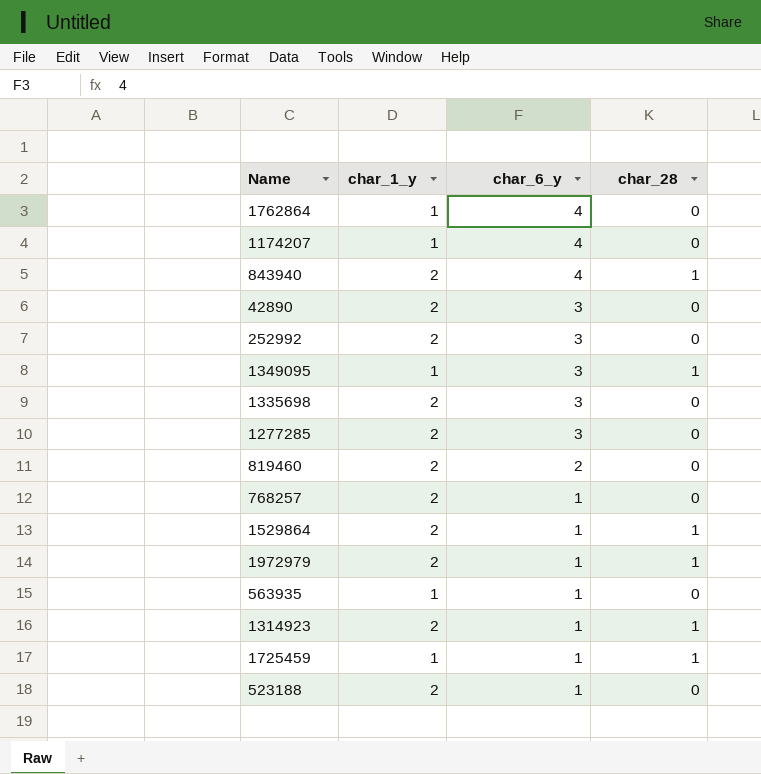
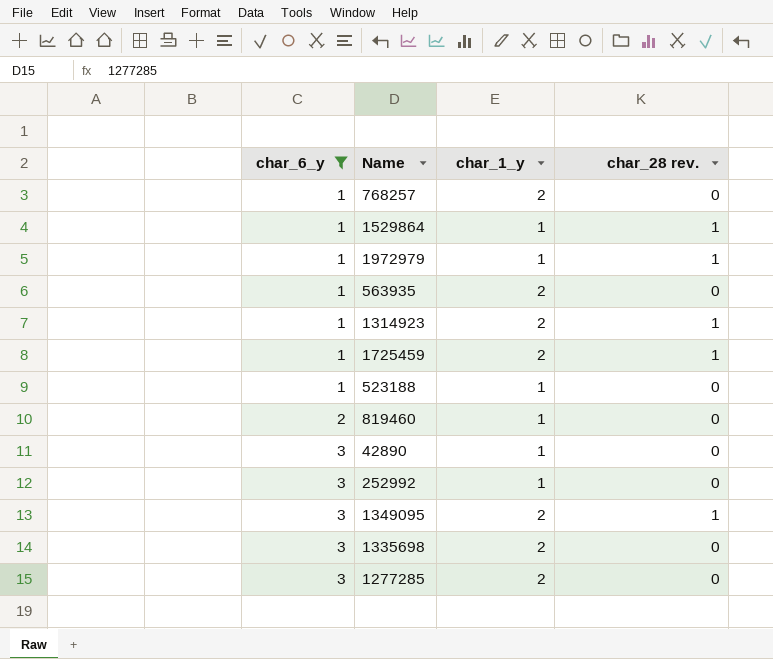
filter: none -> char_6_y != 4
row order: char_6_y descending -> char_6_y ascending
column char_6_y | position: 3 -> 1
column name: char_28 -> char_28 rev.
1529864 | char_1_y: 2 -> 1
1972979 | char_1_y: 2 -> 1
563935 | char_1_y: 1 -> 2
1725459 | char_1_y: 1 -> 2
523188 | char_1_y: 2 -> 1
819460 | char_1_y: 2 -> 1
42890 | char_1_y: 2 -> 1
252992 | char_1_y: 2 -> 1
1349095 | char_1_y: 1 -> 2

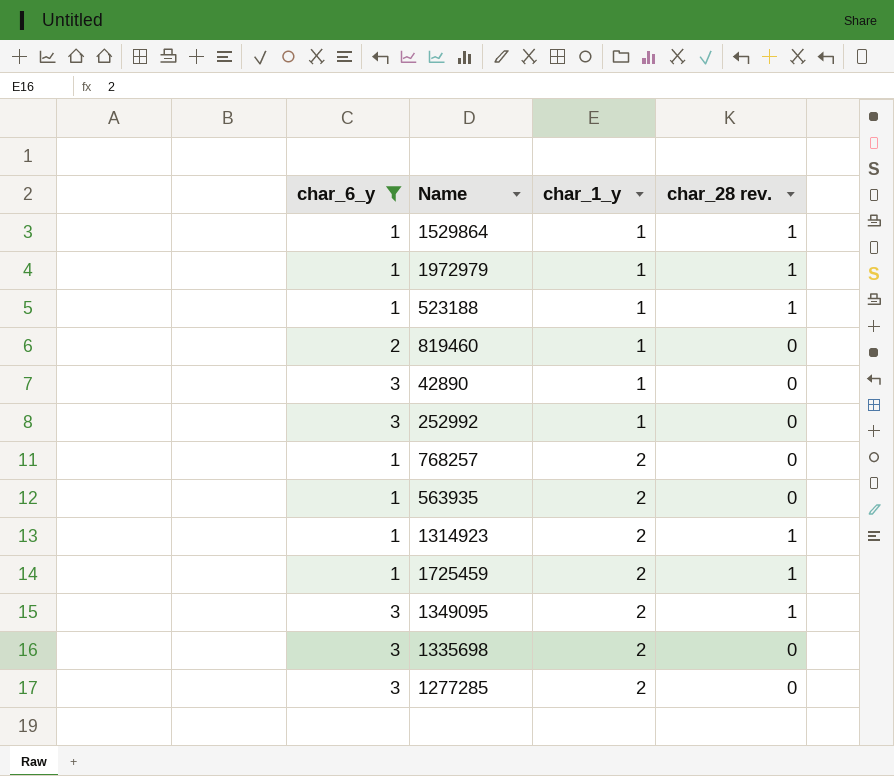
row order: char_6_y ascending -> char_1_y ascending
523188 | char_28 rev.: 0 -> 1

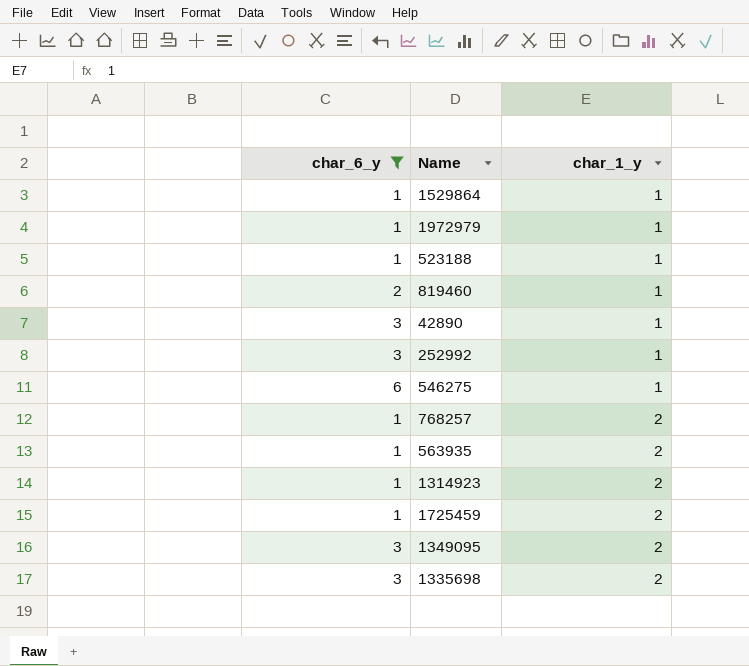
column char_28 rev. | position: 4 -> none
row 1277285: 3 | 2 | 0 -> none
row 546275: none -> 6 | 1

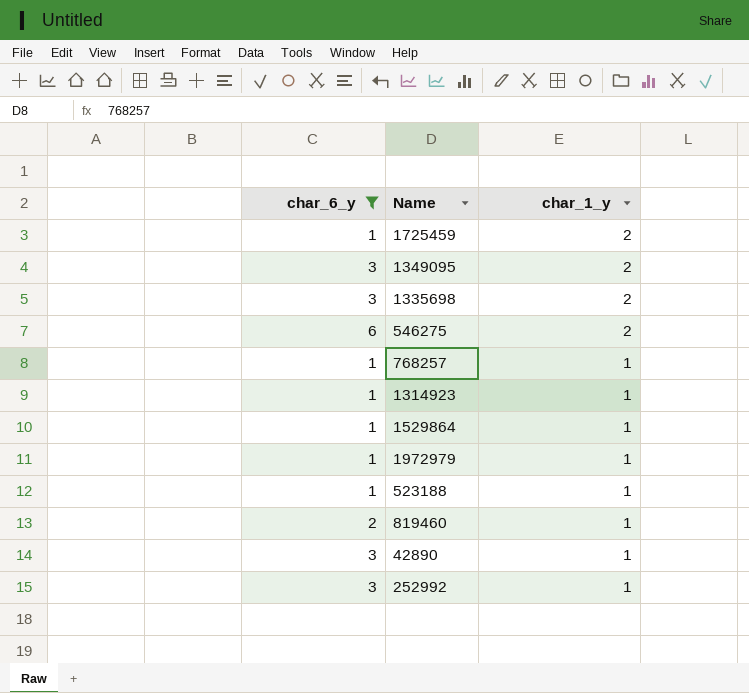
row order: char_1_y ascending -> char_1_y descending
row 563935: 1 | 2 -> none
546275 | char_1_y: 1 -> 2
768257 | char_1_y: 2 -> 1
1314923 | char_1_y: 2 -> 1

